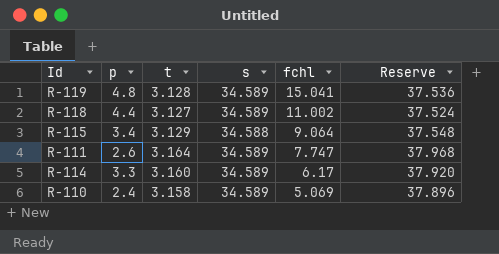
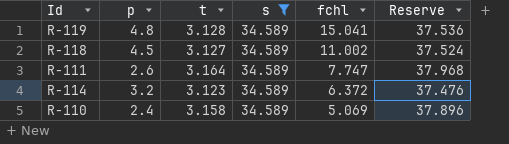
filter: none -> s = 34.589
R-118 | p: 4.4 -> 4.5
R-114 | p: 3.3 -> 3.2
R-114 | t: 3.160 -> 3.123
R-114 | fchl: 6.17 -> 6.372
R-114 | Reserve: 37.920 -> 37.476

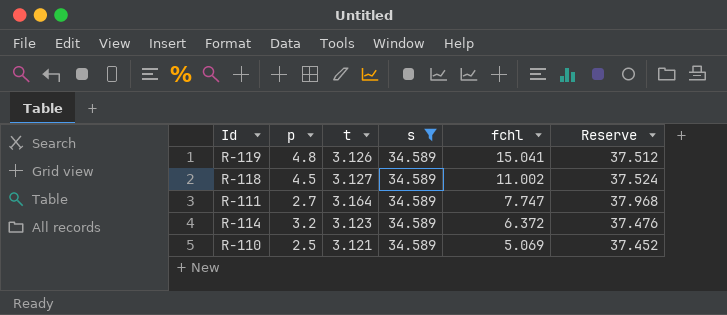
R-119 | t: 3.128 -> 3.126
R-119 | Reserve: 37.536 -> 37.512
R-111 | p: 2.6 -> 2.7
R-110 | p: 2.4 -> 2.5
R-110 | t: 3.158 -> 3.121
R-110 | Reserve: 37.896 -> 37.452

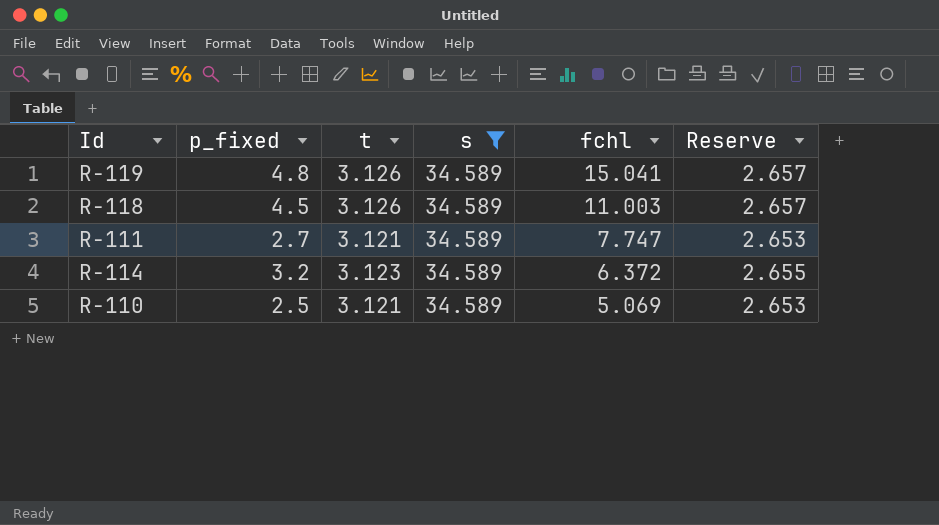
column name: p -> p_fixed
column Reserve | formula: [t] * 12 -> [t] * 0.85
R-118 | t: 3.127 -> 3.126
R-118 | fchl: 11.002 -> 11.003
R-111 | t: 3.164 -> 3.121

